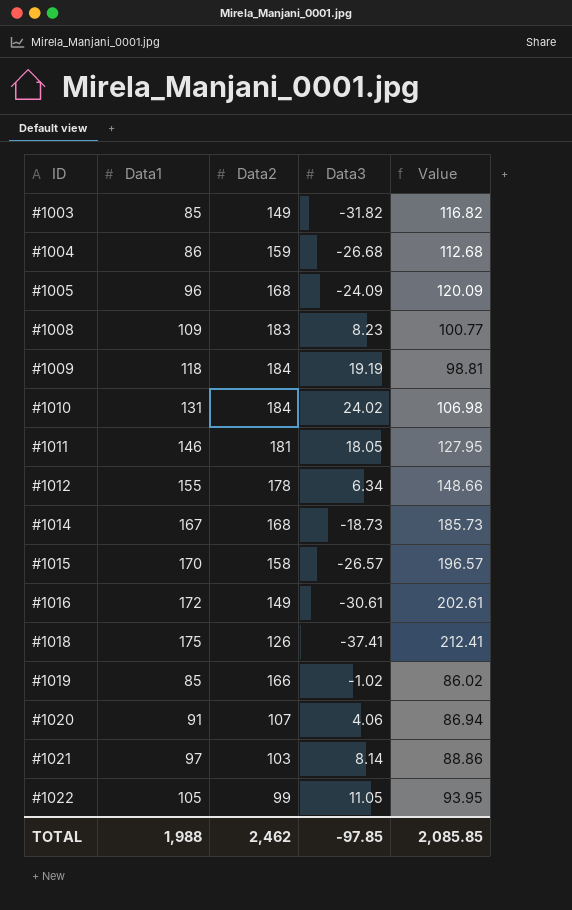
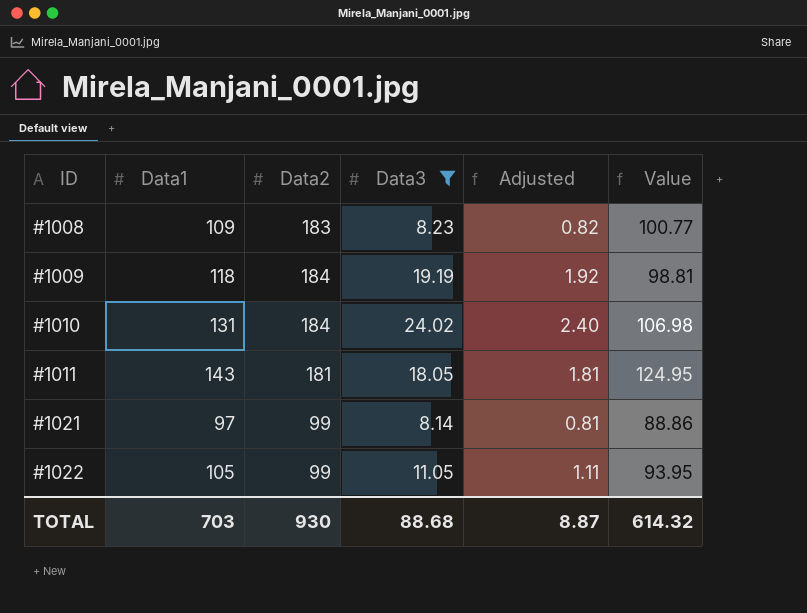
filter: none -> Data3 >= 8.14
column Adjusted | formula: none -> [Data3] * 0.1
#1011 | Data1: 146 -> 143
#1011 | Value: 127.95 -> 124.95
#1021 | Data2: 103 -> 99
TOTAL | Data1: 1,988 -> 703
TOTAL | Data2: 2,462 -> 930
TOTAL | Data3: -97.85 -> 88.68
TOTAL | Value: 2,085.85 -> 614.32

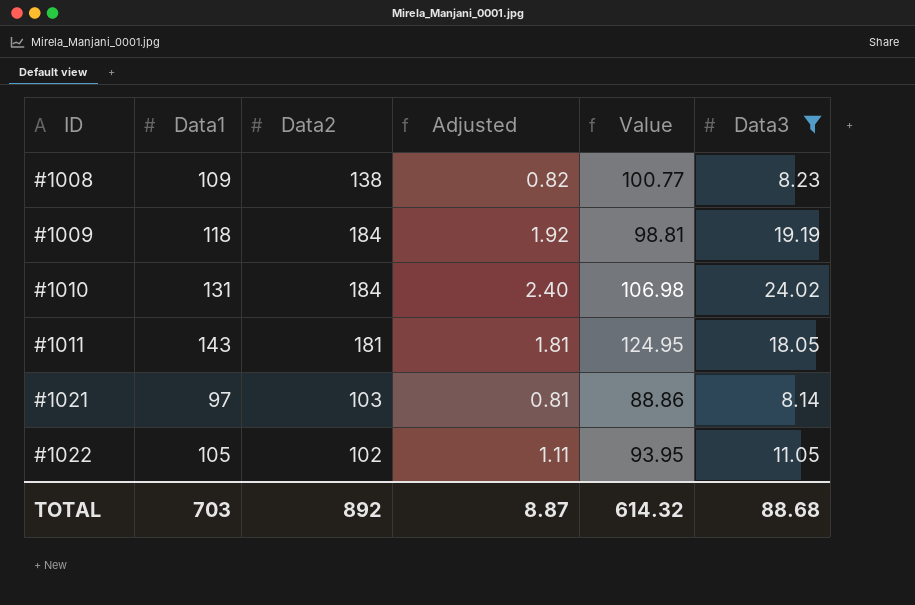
column Data3 | position: 4 -> 6
#1008 | Data2: 183 -> 138
#1021 | Data2: 99 -> 103
#1022 | Data2: 99 -> 102
TOTAL | Data2: 930 -> 892

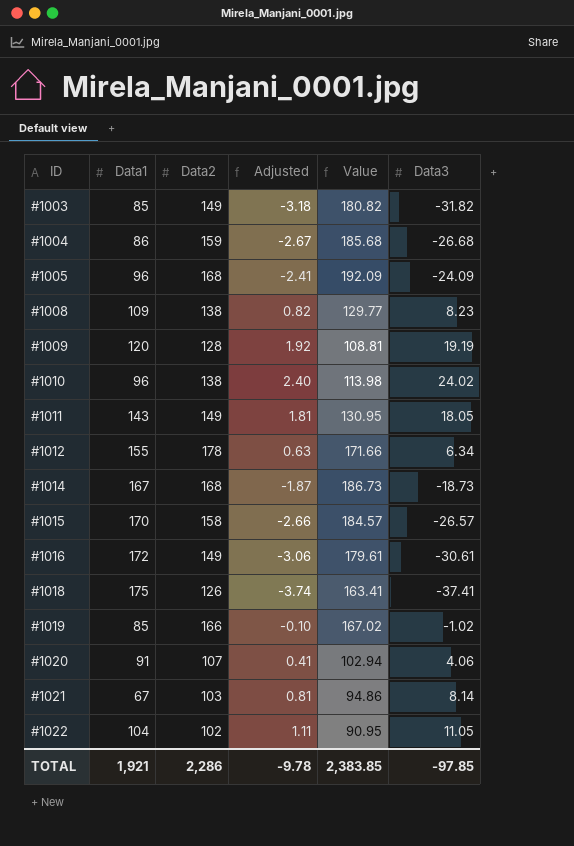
filter: Data3 >= 8.14 -> none
column Value | formula: [Data1] - [Data3] -> [Data2] - [Data3]
#1009 | Data1: 118 -> 120
#1009 | Data2: 184 -> 128
#1010 | Data1: 131 -> 96
#1010 | Data2: 184 -> 138
#1011 | Data2: 181 -> 149
#1021 | Data1: 97 -> 67
#1022 | Data1: 105 -> 104
TOTAL | Data1: 703 -> 1,921
TOTAL | Data2: 892 -> 2,286
TOTAL | Adjusted: 8.87 -> -9.78
TOTAL | Value: 614.32 -> 2,383.85
TOTAL | Data3: 88.68 -> -97.85

